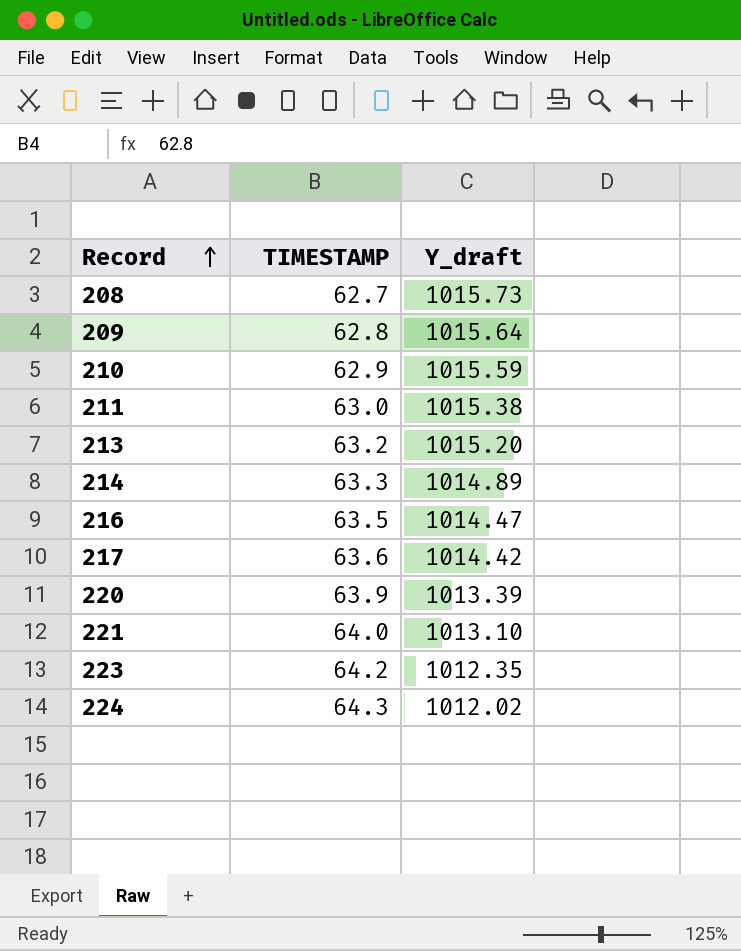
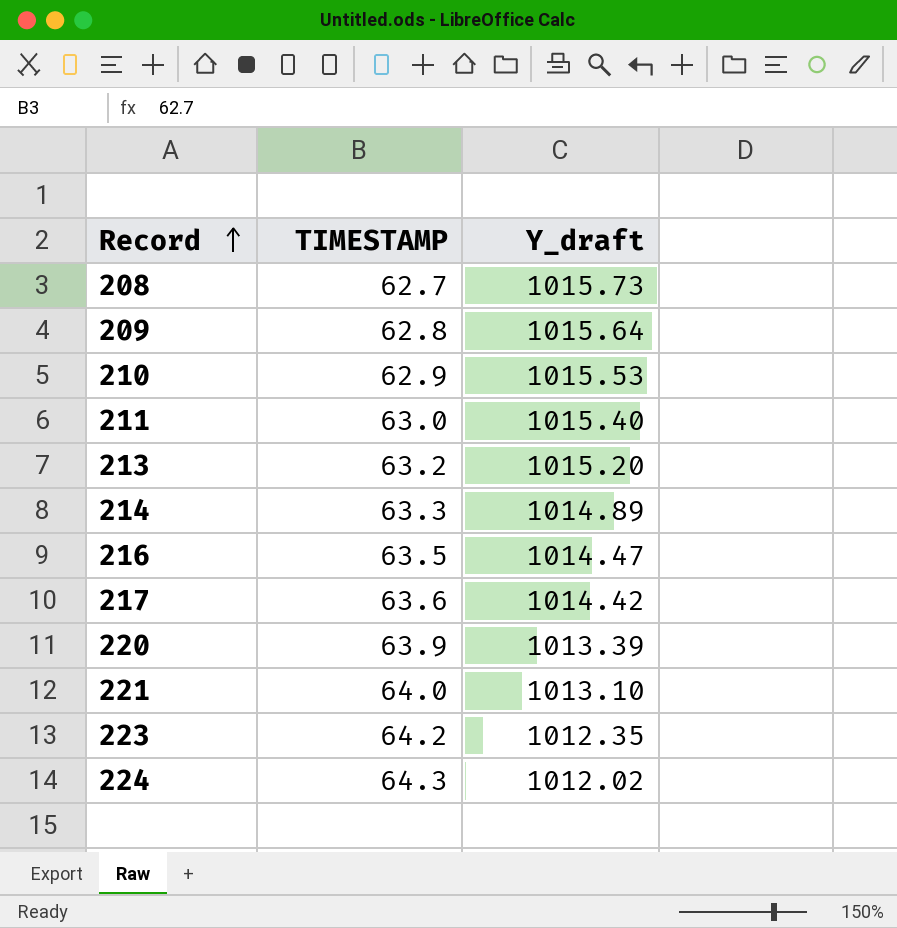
210 | Y_draft: 1015.59 -> 1015.53
211 | Y_draft: 1015.38 -> 1015.40

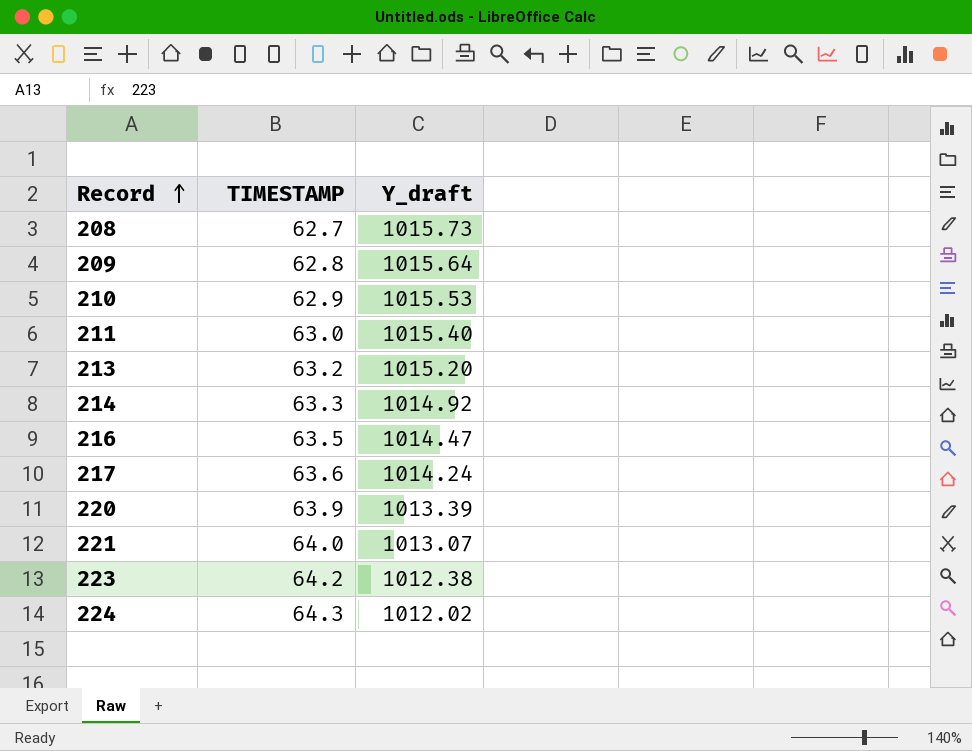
214 | Y_draft: 1014.89 -> 1014.92
217 | Y_draft: 1014.42 -> 1014.24
221 | Y_draft: 1013.10 -> 1013.07
223 | Y_draft: 1012.35 -> 1012.38

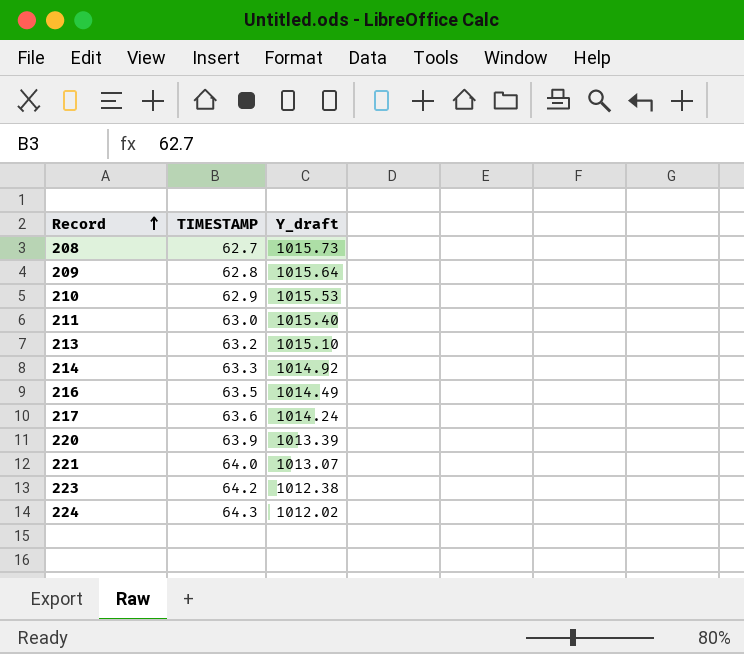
213 | Y_draft: 1015.20 -> 1015.10
216 | Y_draft: 1014.47 -> 1014.49

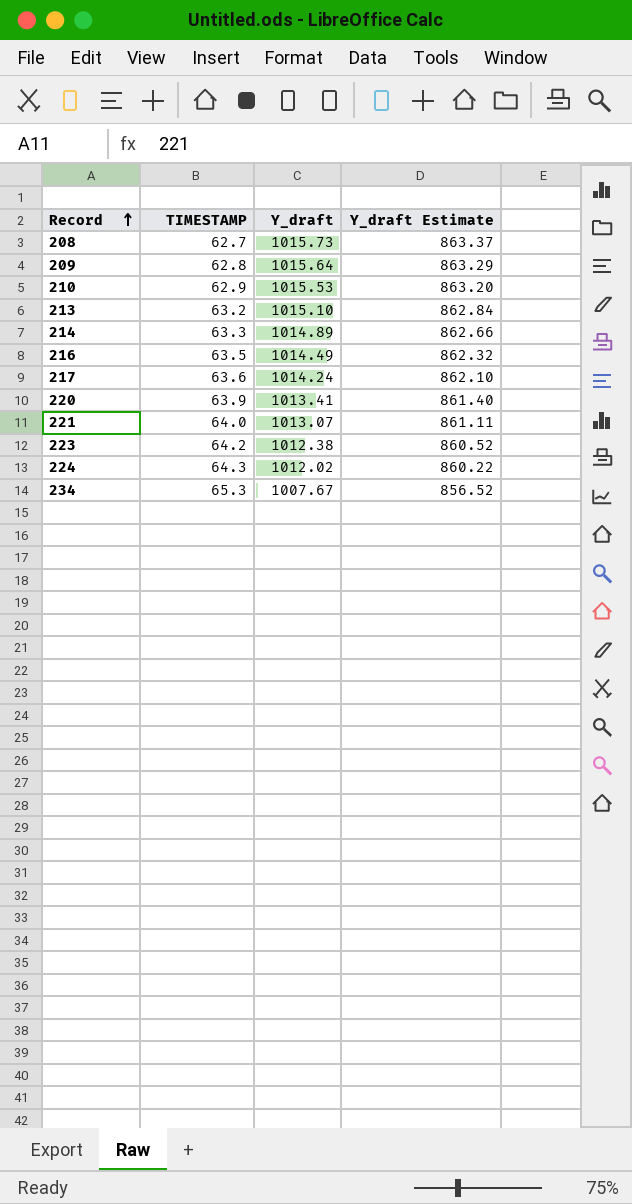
column Y_draft Estimate | formula: none -> [Y_draft] * 0.85
row 211: 63.0 | 1015.40 -> none
214 | Y_draft: 1014.92 -> 1014.89
220 | Y_draft: 1013.39 -> 1013.41
row 234: none -> 65.3 | 1007.67 | 856.52

